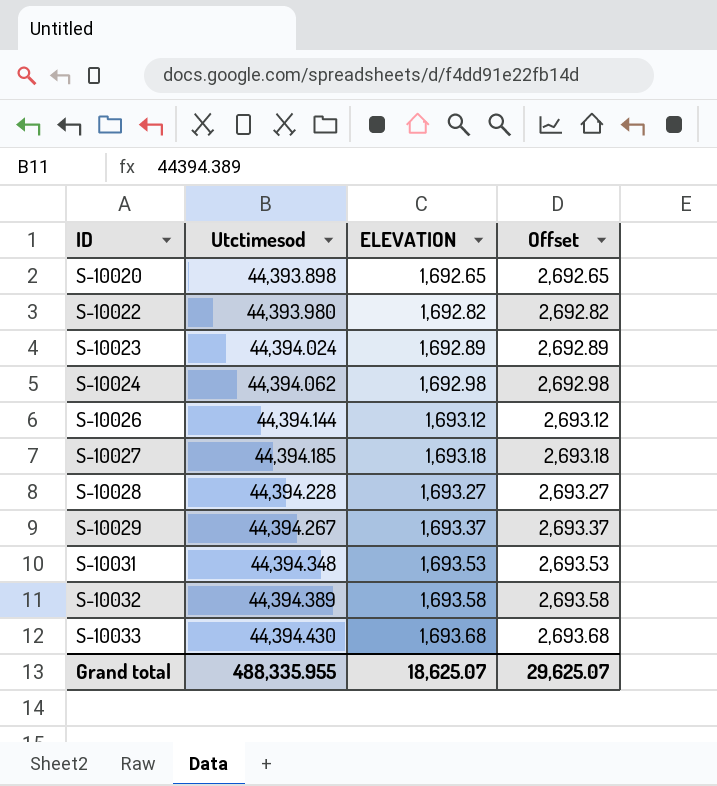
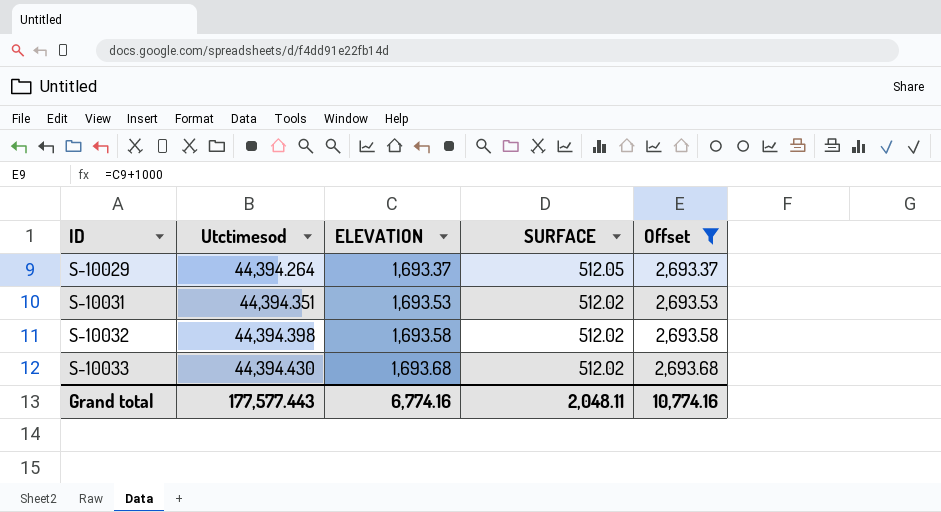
filter: none -> Offset >= 2,693.37
column SURFACE | position: none -> 4
S-10029 | Utctimesod: 44,394.267 -> 44,394.264
S-10031 | Utctimesod: 44,394.348 -> 44,394.351
S-10032 | Utctimesod: 44,394.389 -> 44,394.398
Grand total | Utctimesod: 488,335.955 -> 177,577.443
Grand total | ELEVATION: 18,625.07 -> 6,774.16
Grand total | Offset: 29,625.07 -> 10,774.16

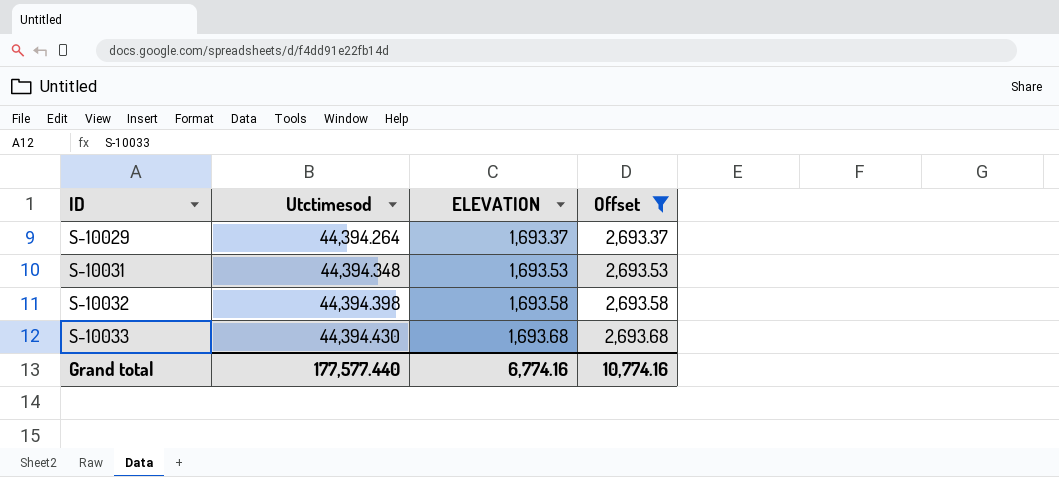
column SURFACE | position: 4 -> none
S-10031 | Utctimesod: 44,394.351 -> 44,394.348
Grand total | Utctimesod: 177,577.443 -> 177,577.440

